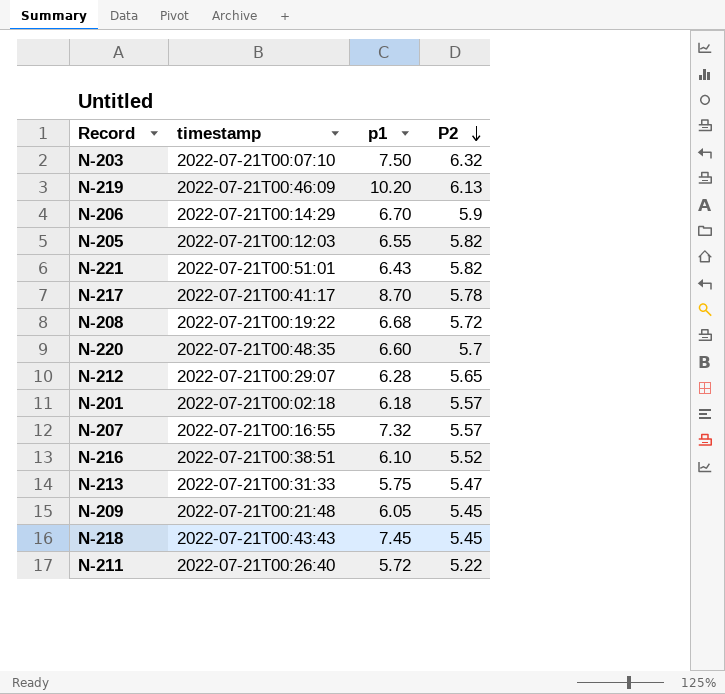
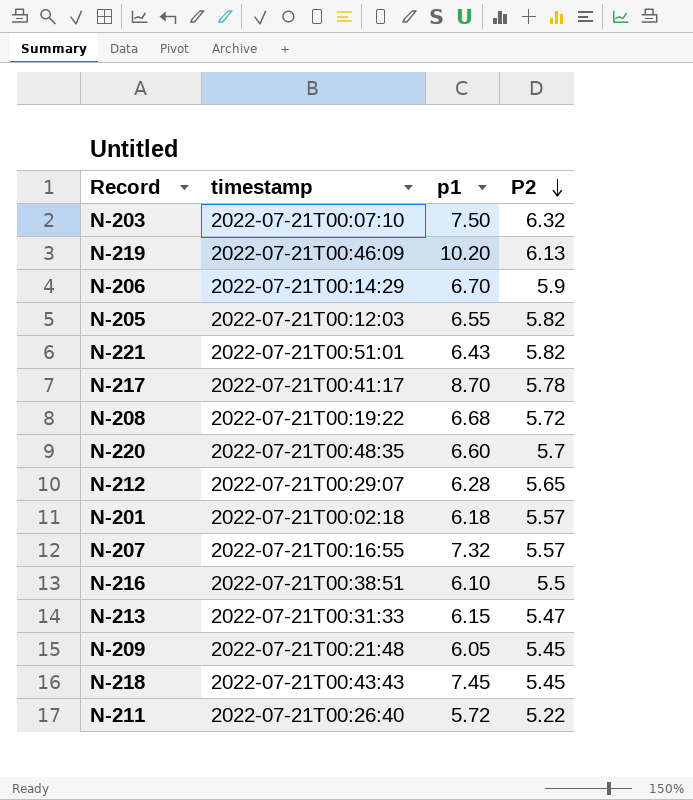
N-216 | P2: 5.52 -> 5.5
N-213 | p1: 5.75 -> 6.15

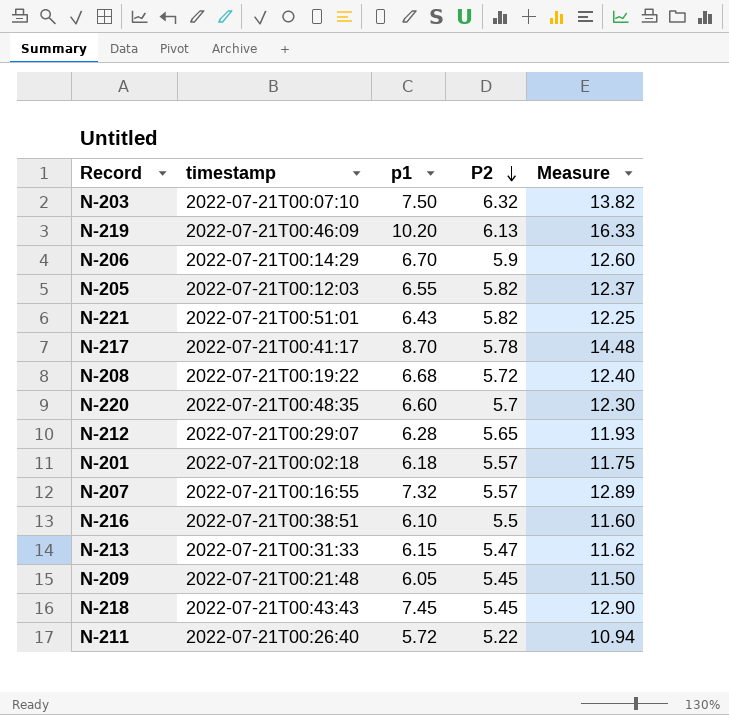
column Measure | formula: none -> [p1] + [P2]

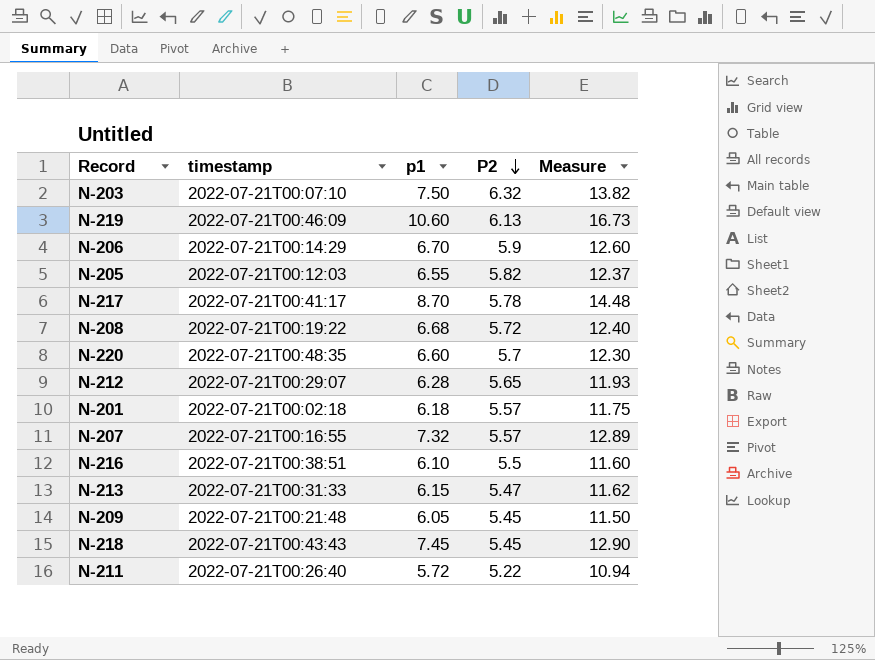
row N-221: 2022-07-21T00:51:01 | 6.43 | 5.82 | 12.25 -> none
N-219 | p1: 10.20 -> 10.60
N-219 | Measure: 16.33 -> 16.73

